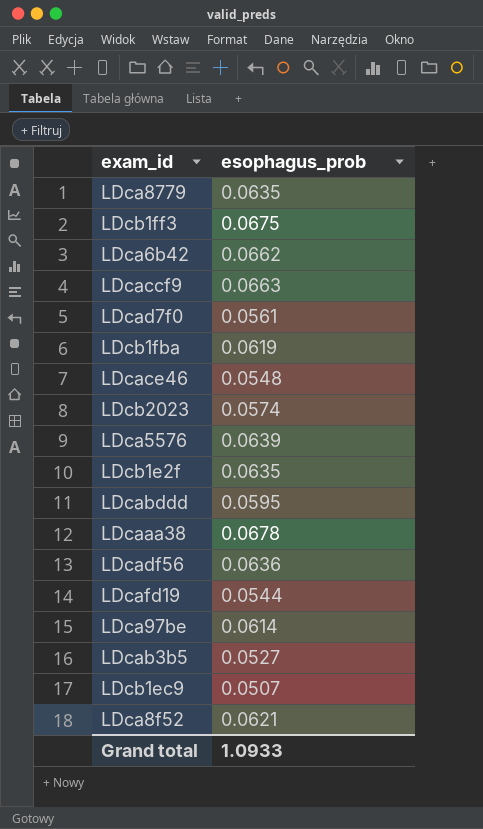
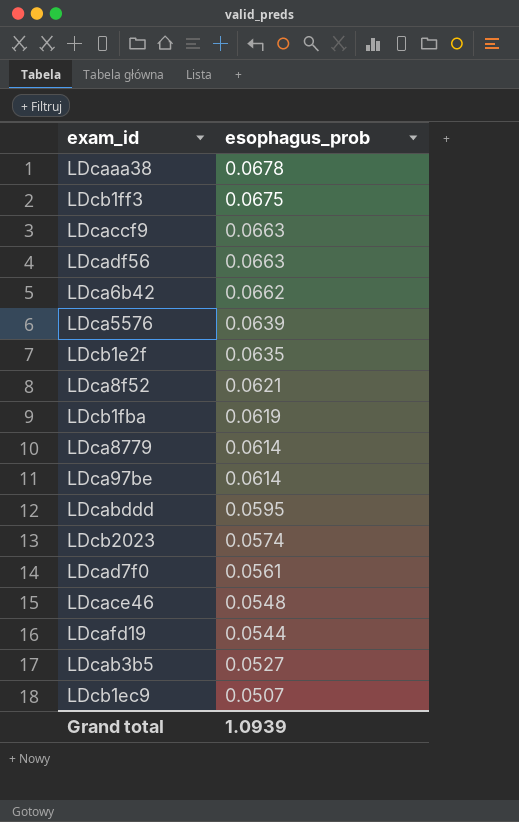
row order: none -> esophagus_prob descending
LDcadf56 | esophagus_prob: 0.0636 -> 0.0663
LDca8779 | esophagus_prob: 0.0635 -> 0.0614
Grand total | esophagus_prob: 1.0933 -> 1.0939

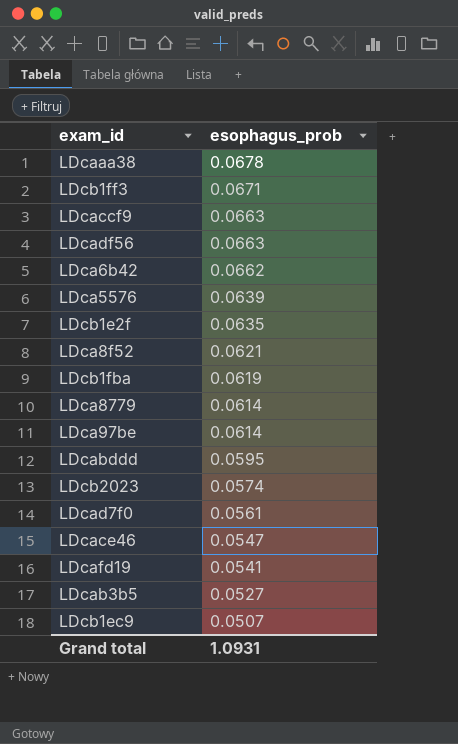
LDcb1ff3 | esophagus_prob: 0.0675 -> 0.0671
LDcace46 | esophagus_prob: 0.0548 -> 0.0547
LDcafd19 | esophagus_prob: 0.0544 -> 0.0541
Grand total | esophagus_prob: 1.0939 -> 1.0931

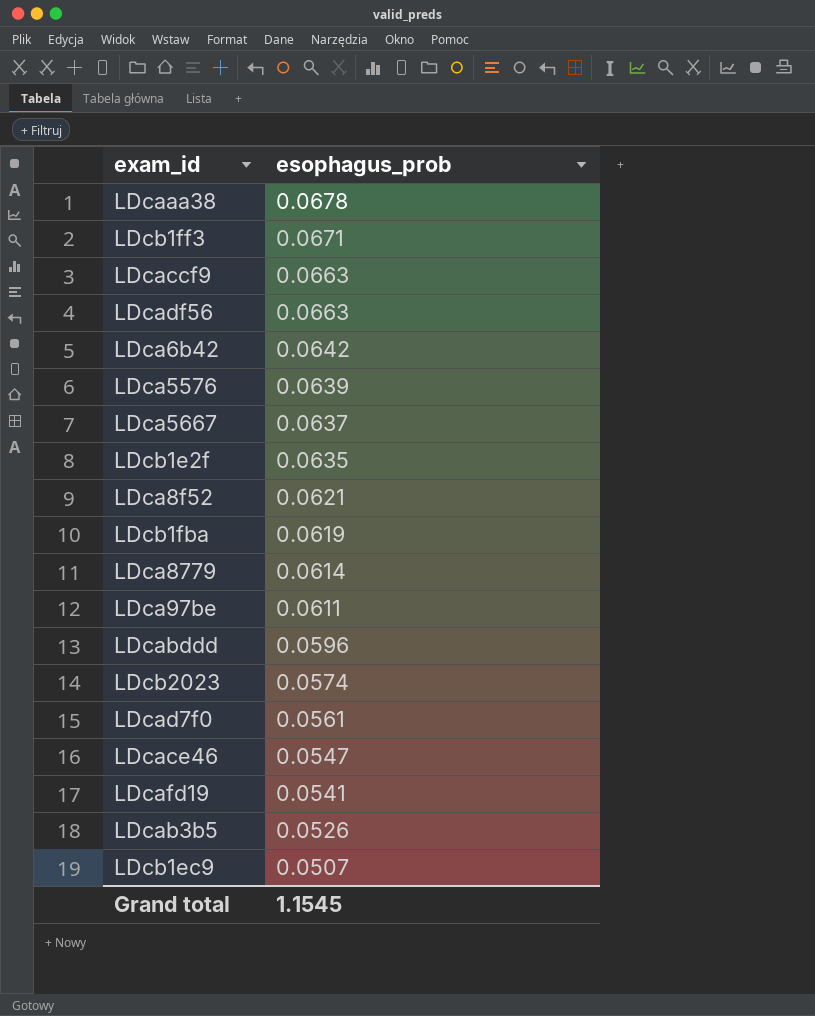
LDca6b42 | esophagus_prob: 0.0662 -> 0.0642
row LDca5667: none -> 0.0637
LDca97be | esophagus_prob: 0.0614 -> 0.0611
LDcabddd | esophagus_prob: 0.0595 -> 0.0596
LDcab3b5 | esophagus_prob: 0.0527 -> 0.0526
Grand total | esophagus_prob: 1.0931 -> 1.1545

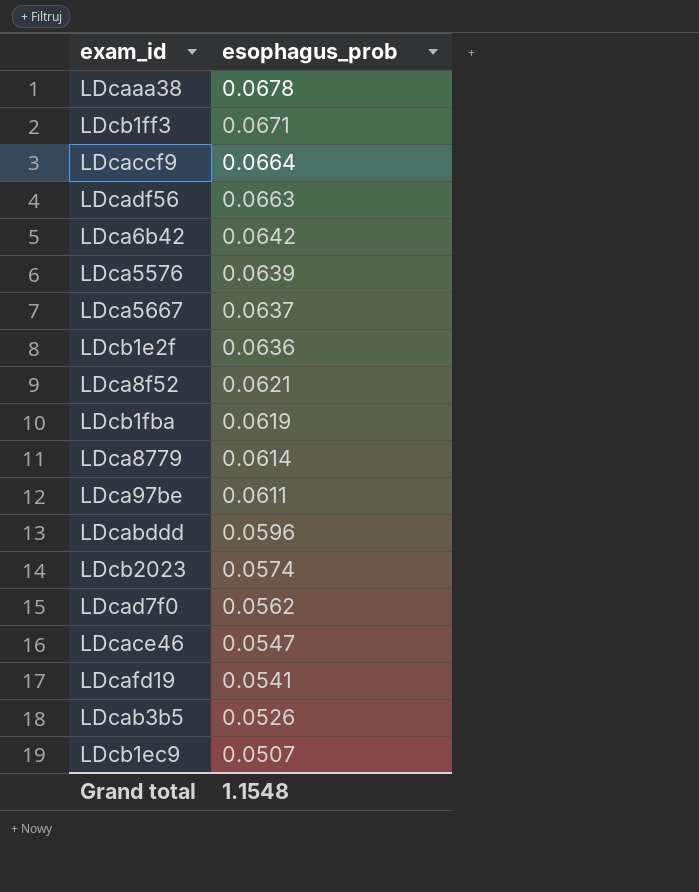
LDcaccf9 | esophagus_prob: 0.0663 -> 0.0664
LDcb1e2f | esophagus_prob: 0.0635 -> 0.0636
LDcad7f0 | esophagus_prob: 0.0561 -> 0.0562
Grand total | esophagus_prob: 1.1545 -> 1.1548

